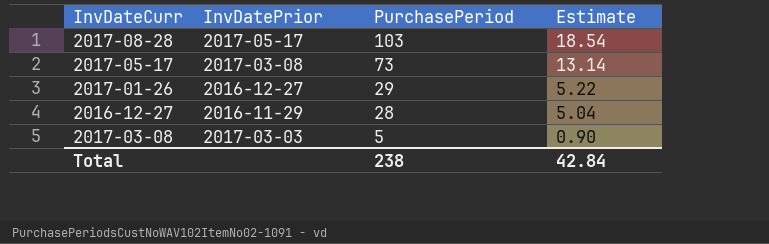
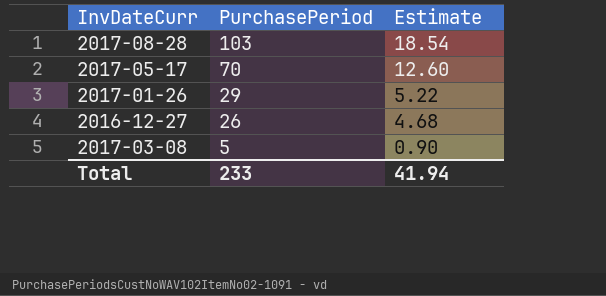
column InvDatePrior | position: 2 -> none
2017-05-17 | PurchasePeriod: 73 -> 70
2017-05-17 | Estimate: 13.14 -> 12.60
2016-12-27 | PurchasePeriod: 28 -> 26
2016-12-27 | Estimate: 5.04 -> 4.68
Total | PurchasePeriod: 238 -> 233
Total | Estimate: 42.84 -> 41.94

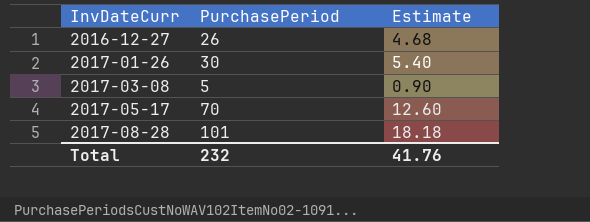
row order: PurchasePeriod descending -> InvDateCurr ascending
2017-01-26 | PurchasePeriod: 29 -> 30
2017-01-26 | Estimate: 5.22 -> 5.40
2017-08-28 | PurchasePeriod: 103 -> 101
2017-08-28 | Estimate: 18.54 -> 18.18
Total | PurchasePeriod: 233 -> 232
Total | Estimate: 41.94 -> 41.76

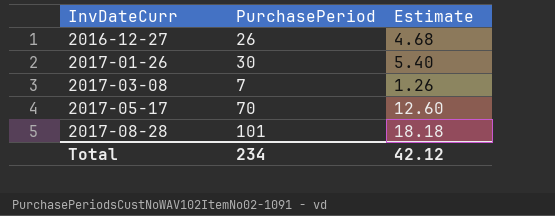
2017-03-08 | PurchasePeriod: 5 -> 7
2017-03-08 | Estimate: 0.90 -> 1.26
Total | PurchasePeriod: 232 -> 234
Total | Estimate: 41.76 -> 42.12

